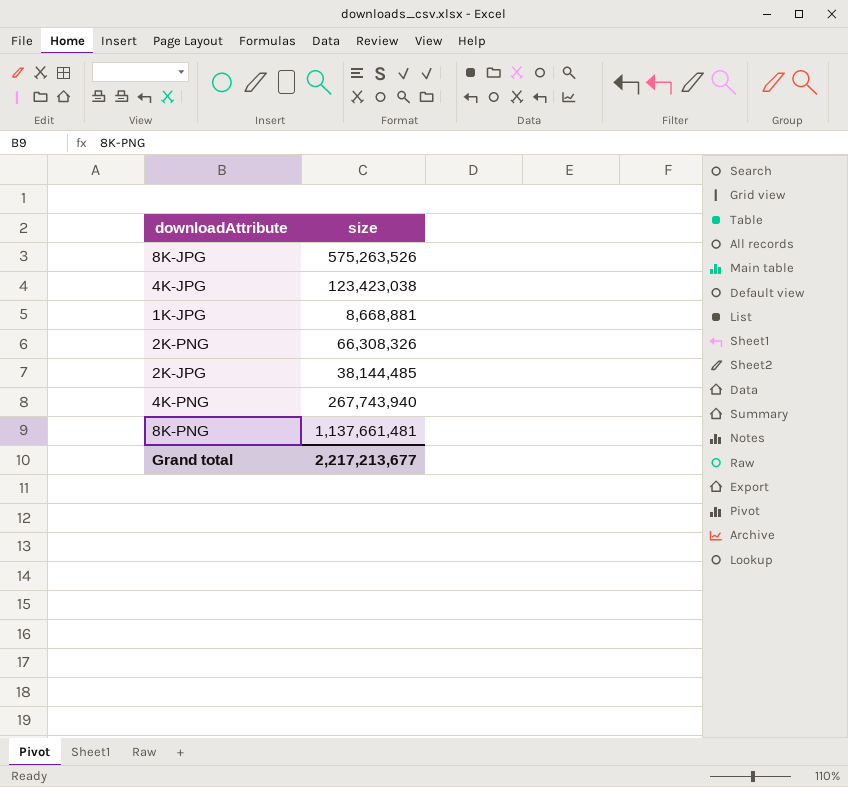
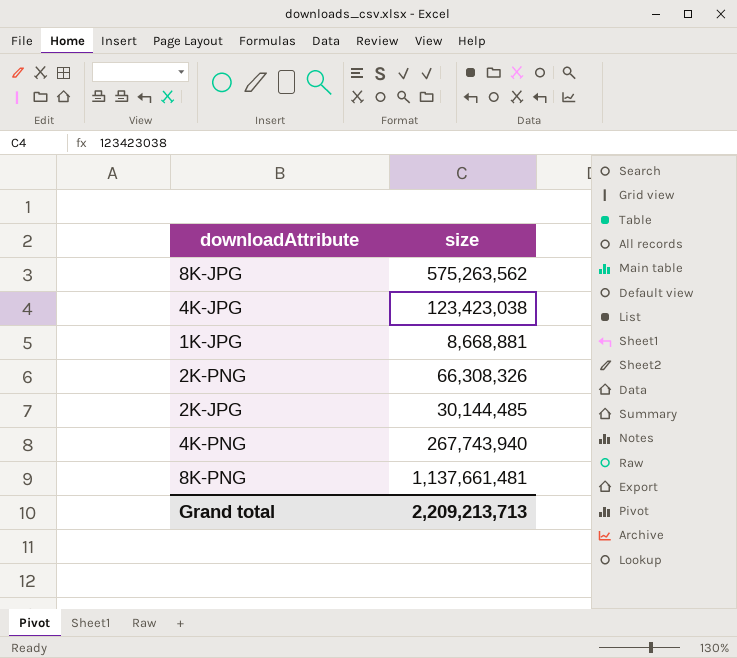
8K-JPG | size: 575,263,526 -> 575,263,562
2K-JPG | size: 38,144,485 -> 30,144,485
Grand total | size: 2,217,213,677 -> 2,209,213,713

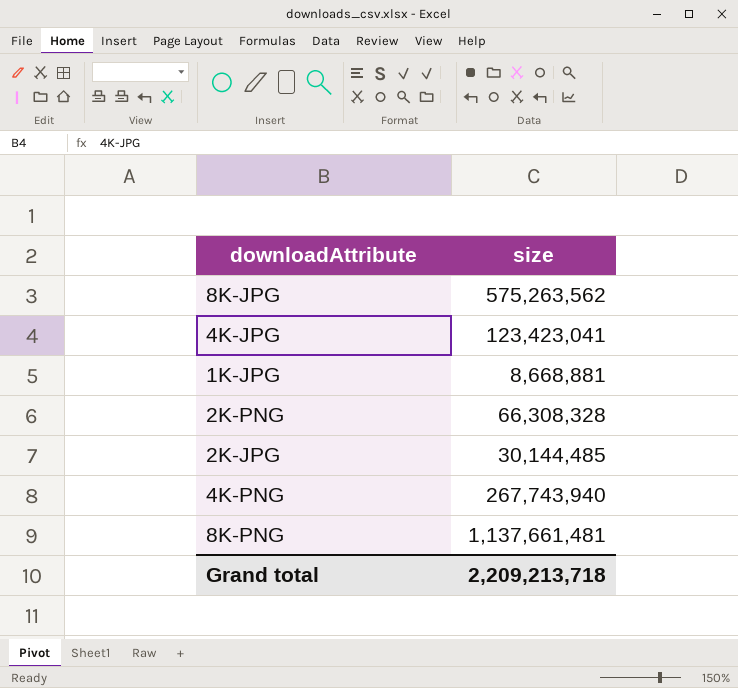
4K-JPG | size: 123,423,038 -> 123,423,041
2K-PNG | size: 66,308,326 -> 66,308,328
Grand total | size: 2,209,213,713 -> 2,209,213,718

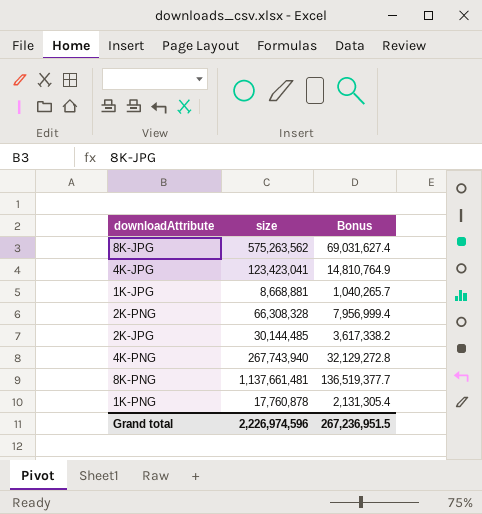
column Bonus | formula: none -> [size] * 0.12
row 1K-PNG: none -> 17,760,878 | 2,131,305.4
Grand total | size: 2,209,213,718 -> 2,226,974,596

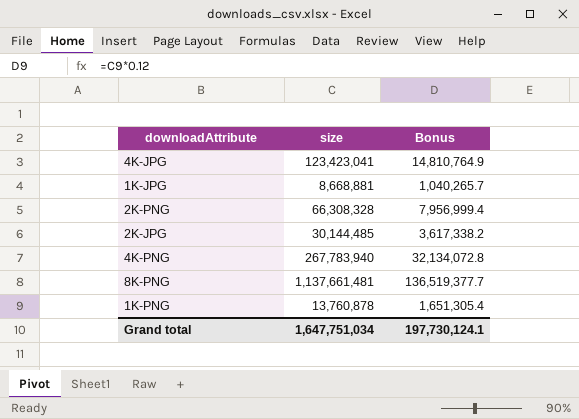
row 8K-JPG: 575,263,562 | 69,031,627.4 -> none
4K-PNG | size: 267,743,940 -> 267,783,940
4K-PNG | Bonus: 32,129,272.8 -> 32,134,072.8
1K-PNG | size: 17,760,878 -> 13,760,878
1K-PNG | Bonus: 2,131,305.4 -> 1,651,305.4
Grand total | size: 2,226,974,596 -> 1,647,751,034
Grand total | Bonus: 267,236,951.5 -> 197,730,124.1

